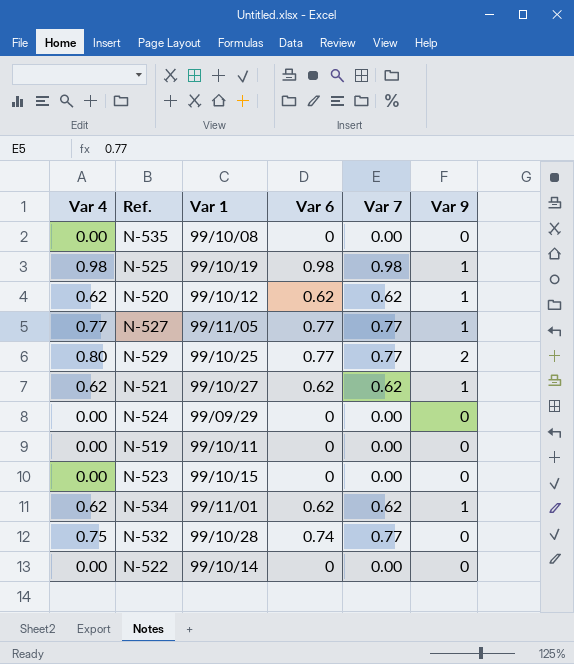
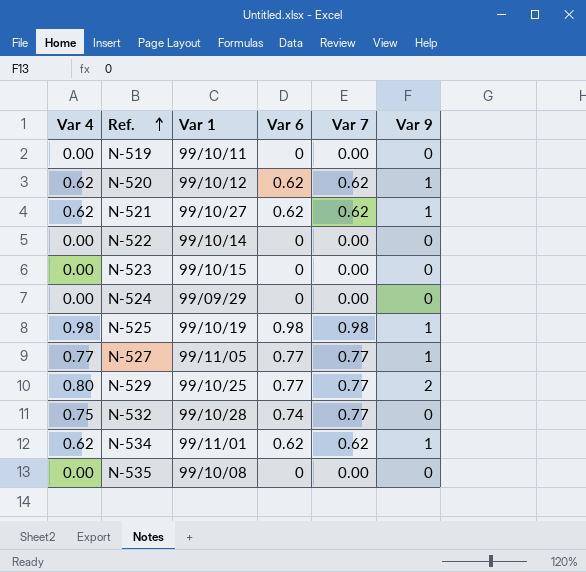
row order: none -> Ref. ascending

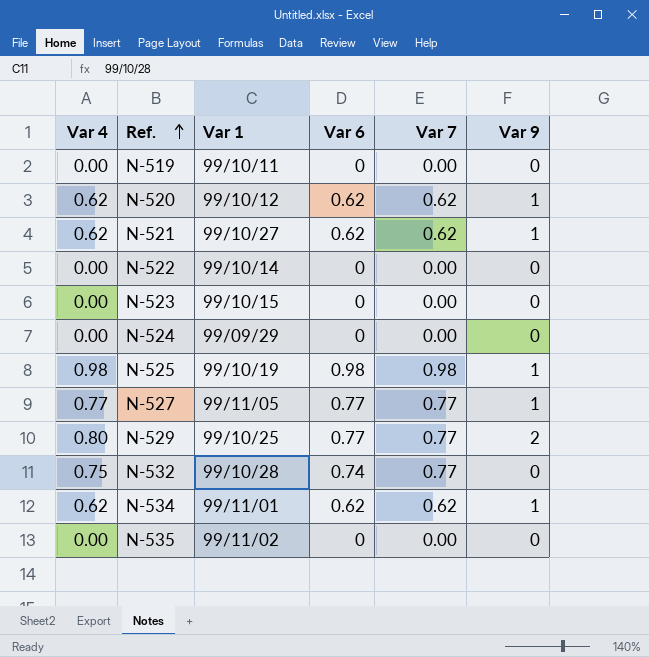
N-535 | Var 1: 99/10/08 -> 99/11/02

